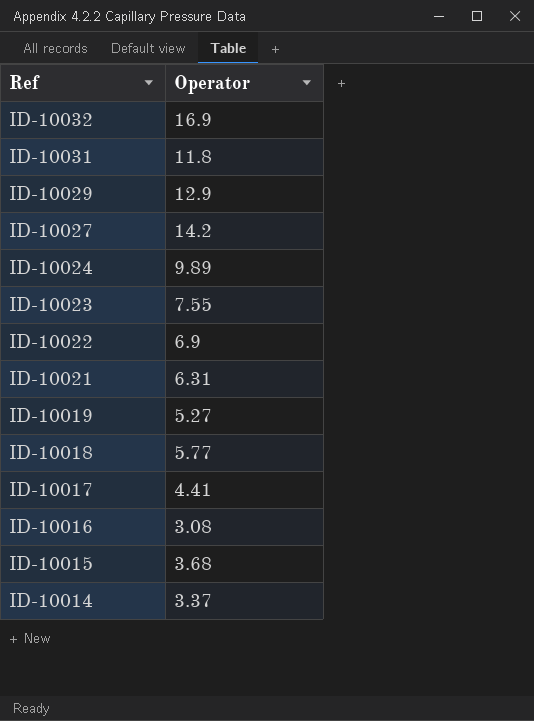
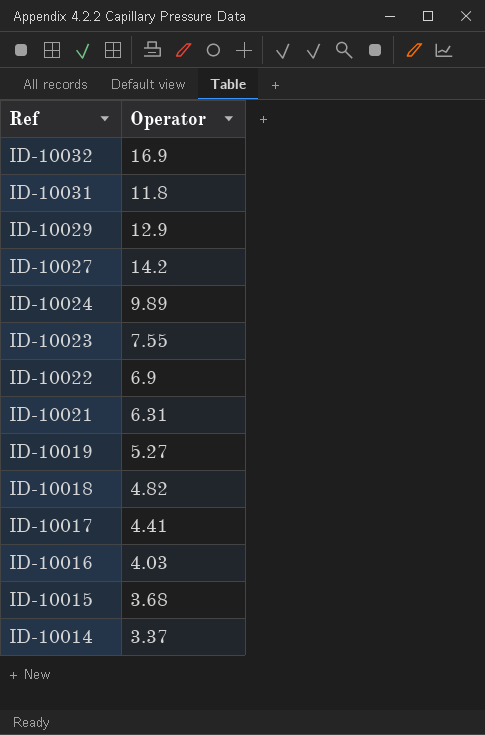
ID-10018 | Operator: 5.77 -> 4.82
ID-10016 | Operator: 3.08 -> 4.03

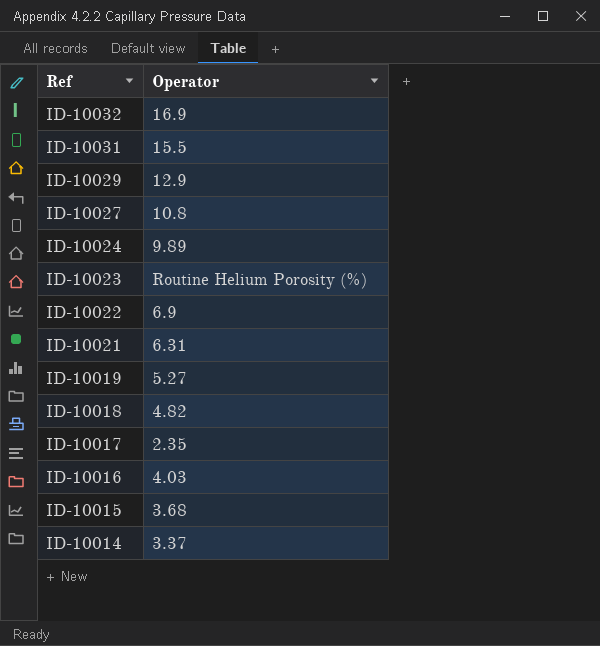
ID-10031 | Operator: 11.8 -> 15.5
ID-10027 | Operator: 14.2 -> 10.8
ID-10023 | Operator: 7.55 -> Routine Helium Porosity (%)
ID-10017 | Operator: 4.41 -> 2.35

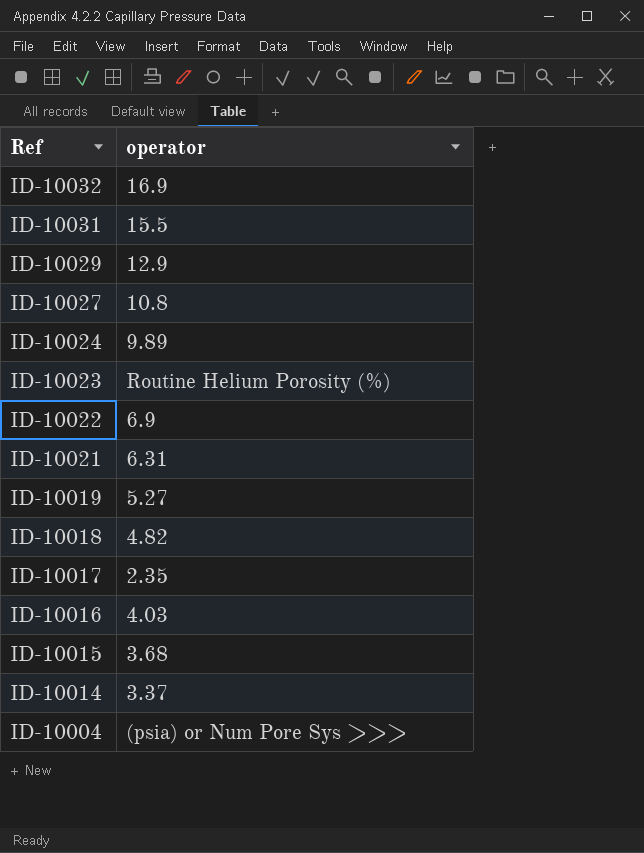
column name: Operator -> operator
row ID-10004: none -> (psia) or Num Pore Sys >>>

